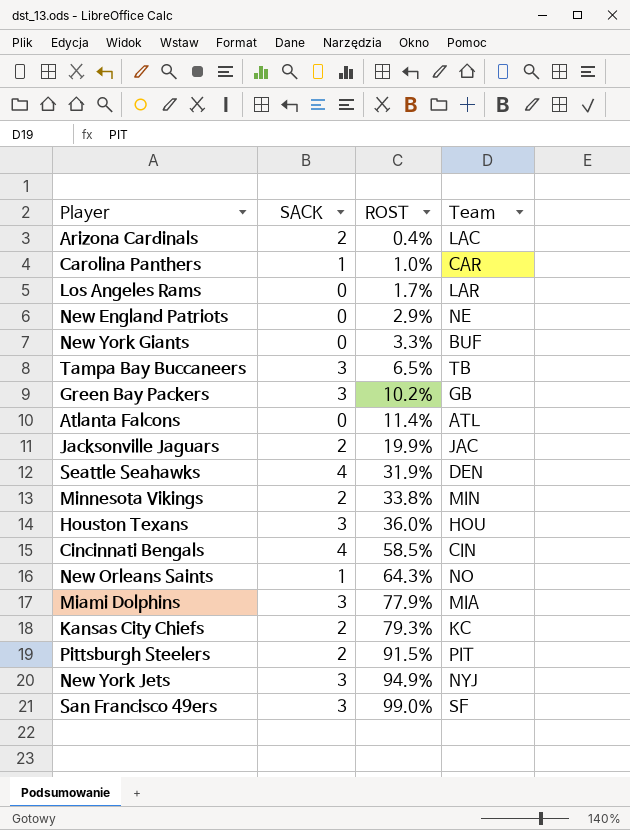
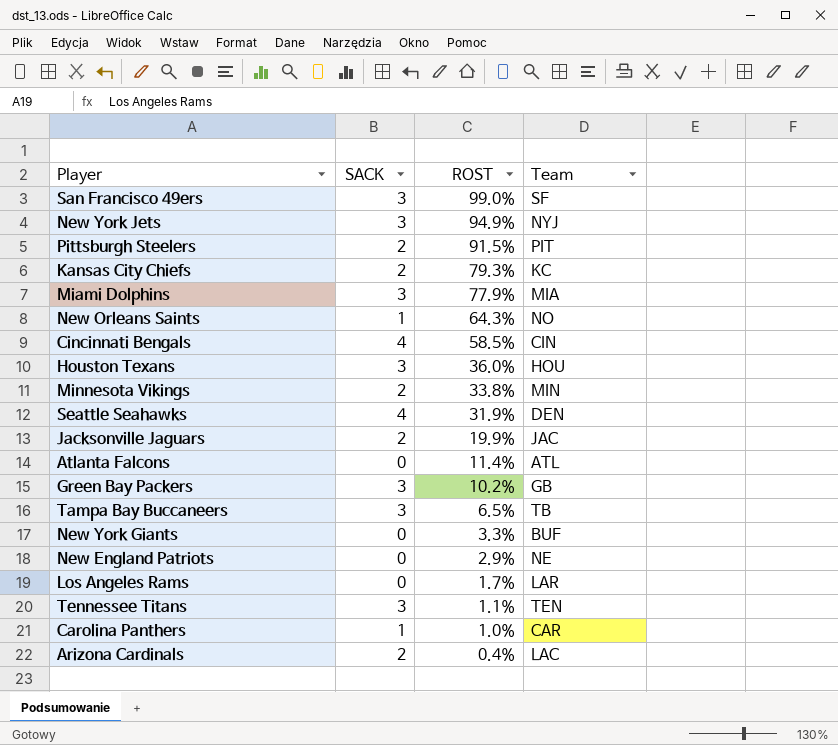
row order: ROST ascending -> ROST descending
row Tennessee Titans: none -> 3 | 1.1% | TEN

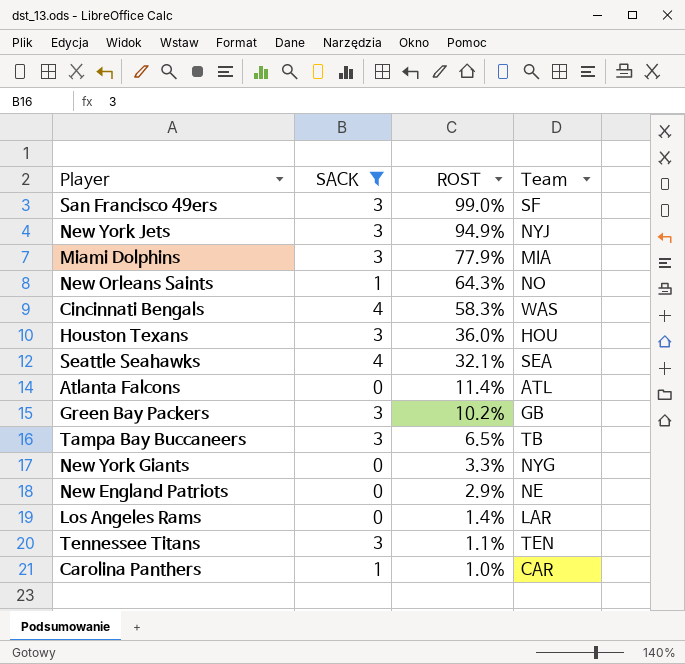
filter: none -> SACK != 2
Cincinnati Bengals | ROST: 58.5% -> 58.3%
Cincinnati Bengals | Team: CIN -> WAS
Seattle Seahawks | ROST: 31.9% -> 32.1%
Seattle Seahawks | Team: DEN -> SEA
New York Giants | Team: BUF -> NYG
Los Angeles Rams | ROST: 1.7% -> 1.4%

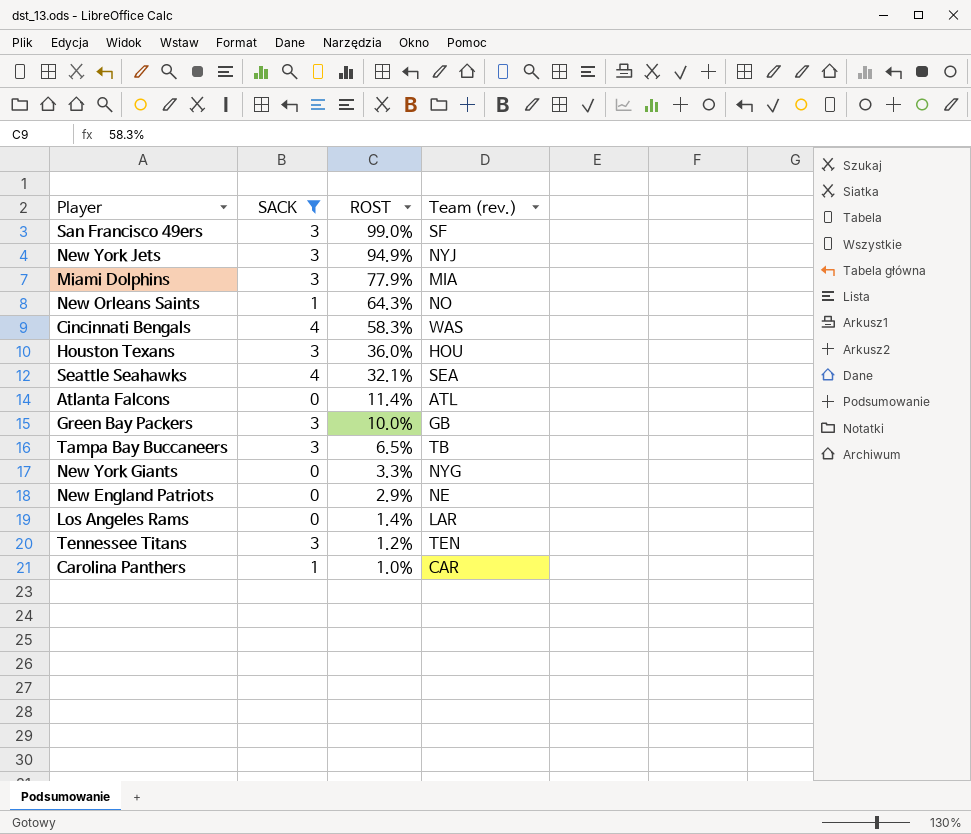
column name: Team -> Team (rev.)
Green Bay Packers | ROST: 10.2% -> 10.0%
Tennessee Titans | ROST: 1.1% -> 1.2%

